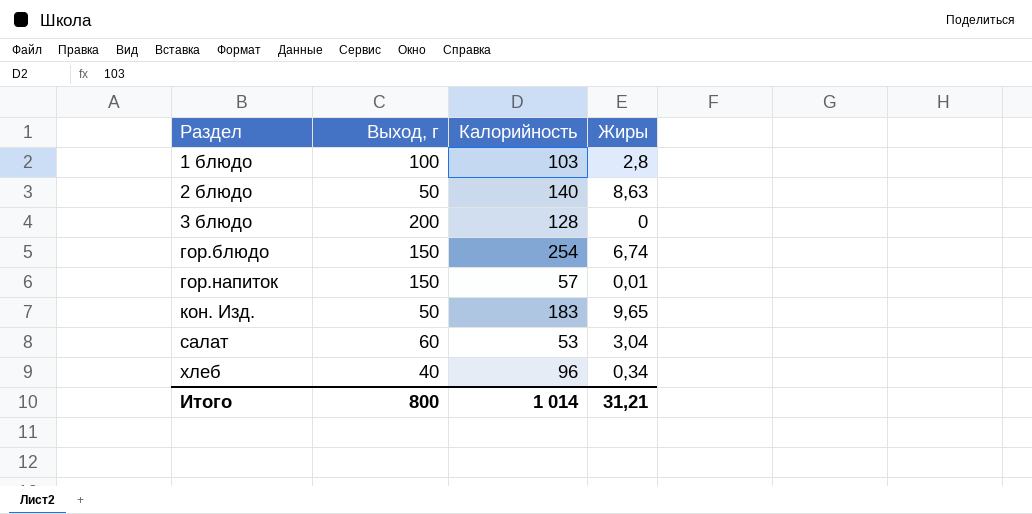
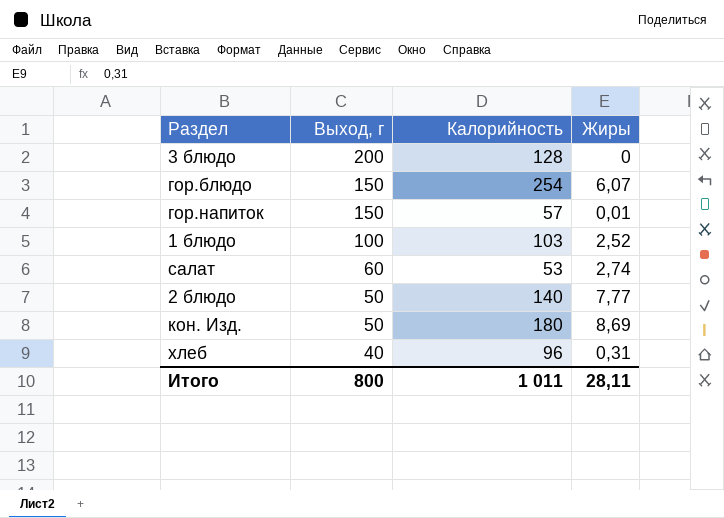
row order: Раздел ascending -> Выход, г descending
гор.блюдо | Жиры: 6,74 -> 6,07
1 блюдо | Жиры: 2,8 -> 2,52
салат | Жиры: 3,04 -> 2,74
2 блюдо | Жиры: 8,63 -> 7,77
кон. Изд. | Калорийность: 183 -> 180
кон. Изд. | Жиры: 9,65 -> 8,69
хлеб | Жиры: 0,34 -> 0,31
Итого | Калорийность: 1 014 -> 1 011
Итого | Жиры: 31,21 -> 28,11

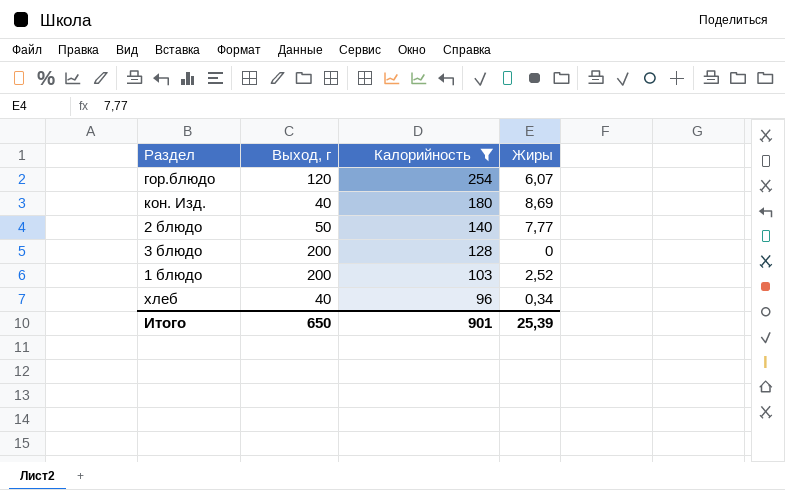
filter: none -> Калорийность >= 96
row order: Выход, г descending -> Калорийность descending
гор.блюдо | Выход, г: 150 -> 120
кон. Изд. | Выход, г: 50 -> 40
1 блюдо | Выход, г: 100 -> 200
хлеб | Жиры: 0,31 -> 0,34
Итого | Выход, г: 800 -> 650
Итого | Калорийность: 1 011 -> 901
Итого | Жиры: 28,11 -> 25,39

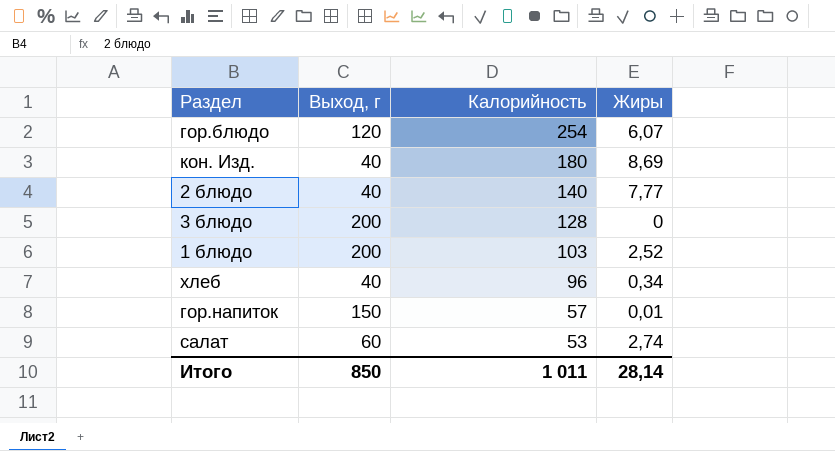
filter: Калорийность >= 96 -> none
2 блюдо | Выход, г: 50 -> 40
Итого | Выход, г: 650 -> 850
Итого | Калорийность: 901 -> 1 011
Итого | Жиры: 25,39 -> 28,14

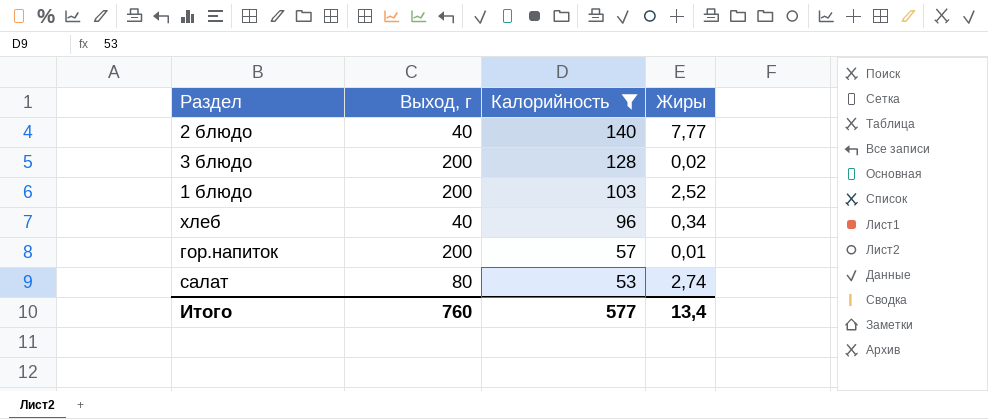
filter: none -> Калорийность <= 140
3 блюдо | Жиры: 0 -> 0,02
гор.напиток | Выход, г: 150 -> 200
салат | Выход, г: 60 -> 80
Итого | Выход, г: 850 -> 760
Итого | Калорийность: 1 011 -> 577
Итого | Жиры: 28,14 -> 13,4

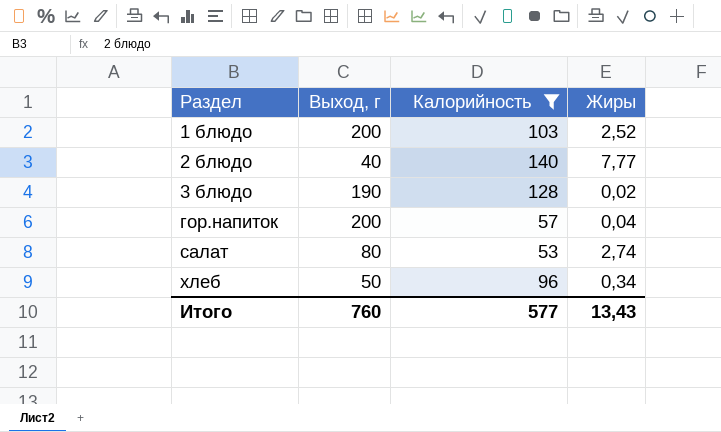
row order: Калорийность descending -> Раздел ascending
3 блюдо | Выход, г: 200 -> 190
гор.напиток | Жиры: 0,01 -> 0,04
хлеб | Выход, г: 40 -> 50
Итого | Жиры: 13,4 -> 13,43

